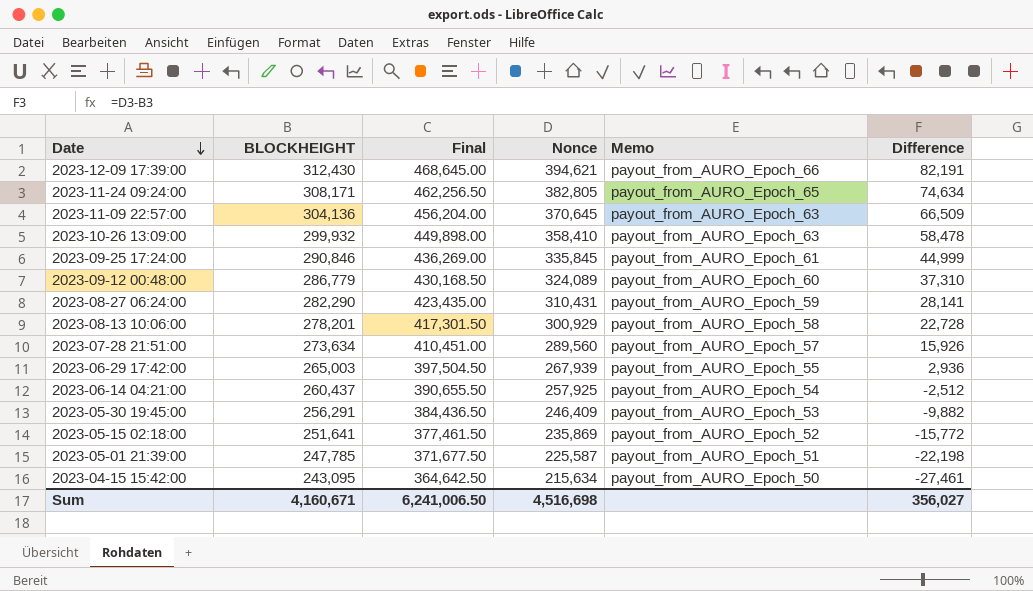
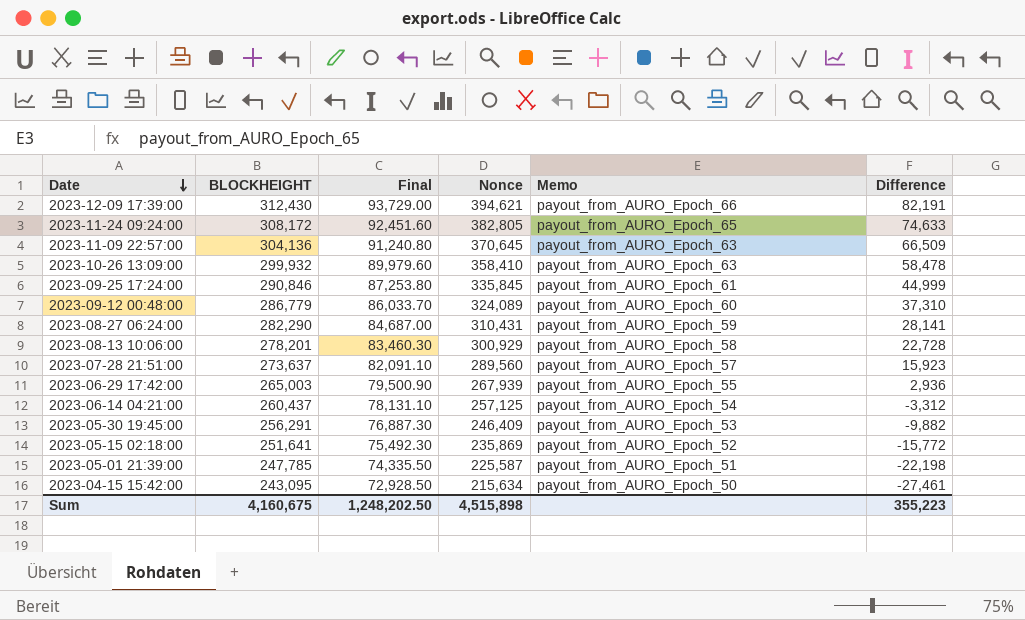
column Final | formula: [BLOCKHEIGHT] * 1.5 -> [BLOCKHEIGHT] * 0.3
2023-11-24 09:24:00 | BLOCKHEIGHT: 308,171 -> 308,172
2023-11-24 09:24:00 | Difference: 74,634 -> 74,633
2023-07-28 21:51:00 | BLOCKHEIGHT: 273,634 -> 273,637
2023-07-28 21:51:00 | Difference: 15,926 -> 15,923
2023-06-14 04:21:00 | Nonce: 257,925 -> 257,125
2023-06-14 04:21:00 | Difference: -2,512 -> -3,312
Sum | BLOCKHEIGHT: 4,160,671 -> 4,160,675
Sum | Final: 6,241,006.50 -> 1,248,202.50
Sum | Nonce: 4,516,698 -> 4,515,898
Sum | Difference: 356,027 -> 355,223

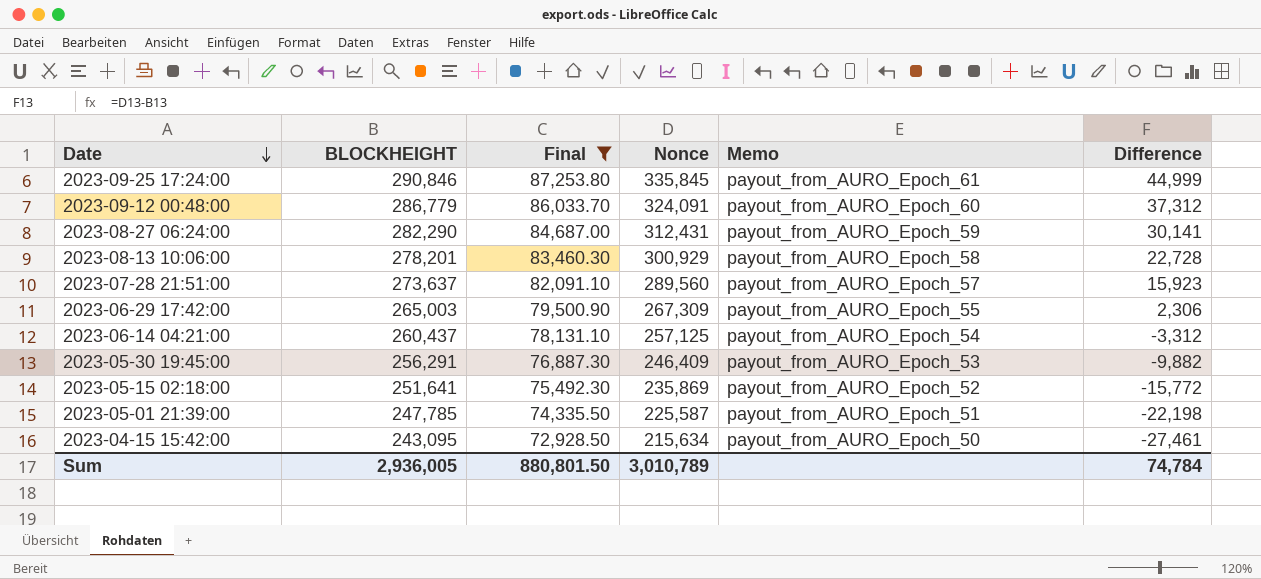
filter: none -> Final <= 87,253.80
2023-09-12 00:48:00 | Nonce: 324,089 -> 324,091
2023-09-12 00:48:00 | Difference: 37,310 -> 37,312
2023-08-27 06:24:00 | Nonce: 310,431 -> 312,431
2023-08-27 06:24:00 | Difference: 28,141 -> 30,141
2023-06-29 17:42:00 | Nonce: 267,939 -> 267,309
2023-06-29 17:42:00 | Difference: 2,936 -> 2,306
Sum | BLOCKHEIGHT: 4,160,675 -> 2,936,005
Sum | Final: 1,248,202.50 -> 880,801.50
Sum | Nonce: 4,515,898 -> 3,010,789
Sum | Difference: 355,223 -> 74,784

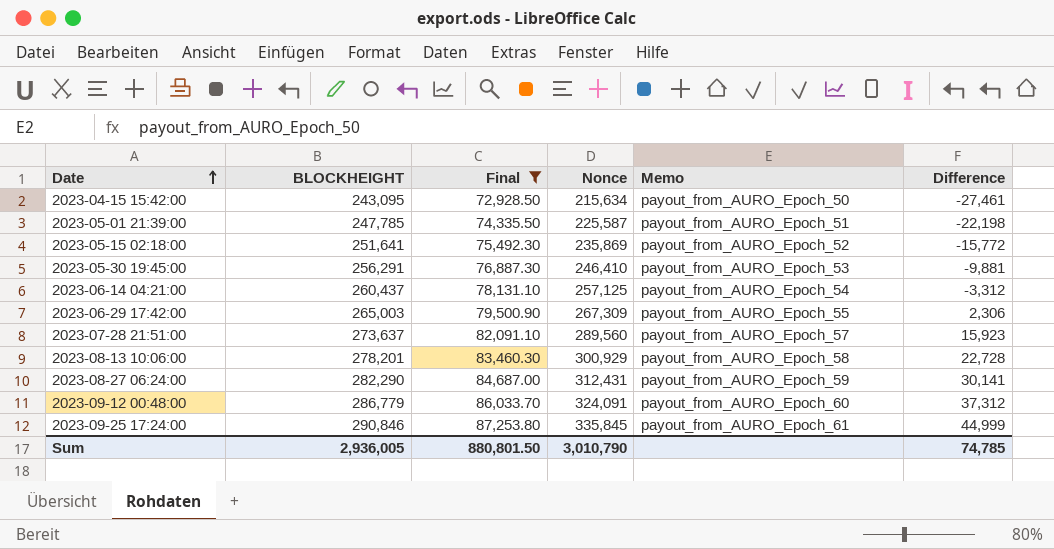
row order: Date descending -> Date ascending
2023-05-30 19:45:00 | Nonce: 246,409 -> 246,410
2023-05-30 19:45:00 | Difference: -9,882 -> -9,881
Sum | Nonce: 3,010,789 -> 3,010,790
Sum | Difference: 74,784 -> 74,785

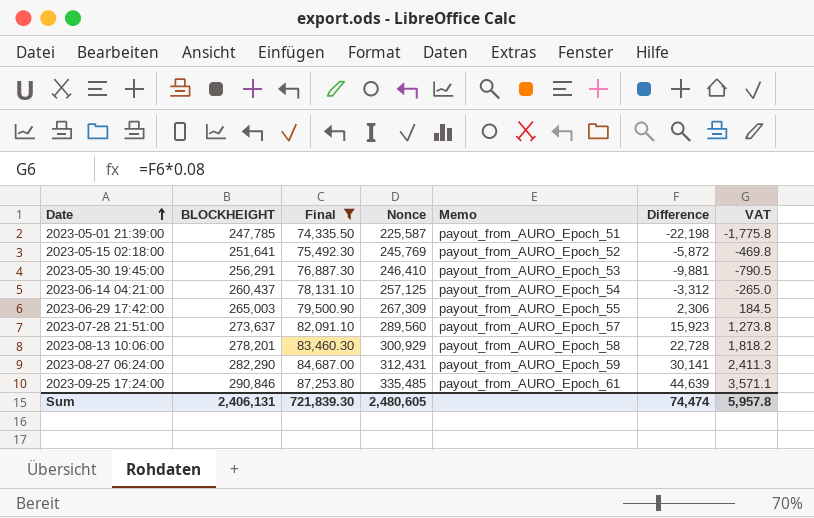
column VAT | formula: none -> [Difference] * 0.08
row 2023-04-15 15:42:00: 243,095 | 72,928.50 | 215,634 | payout_from_AURO_Epoch_50 | -27,461 -> none
row 2023-09-12 00:48:00: 286,779 | 86,033.70 | 324,091 | payout_from_AURO_Epoch_60 | 37,312 -> none
2023-05-15 02:18:00 | Nonce: 235,869 -> 245,769
2023-05-15 02:18:00 | Difference: -15,772 -> -5,872
2023-09-25 17:24:00 | Nonce: 335,845 -> 335,485
2023-09-25 17:24:00 | Difference: 44,999 -> 44,639
Sum | BLOCKHEIGHT: 2,936,005 -> 2,406,131
Sum | Final: 880,801.50 -> 721,839.30
Sum | Nonce: 3,010,790 -> 2,480,605
Sum | Difference: 74,785 -> 74,474

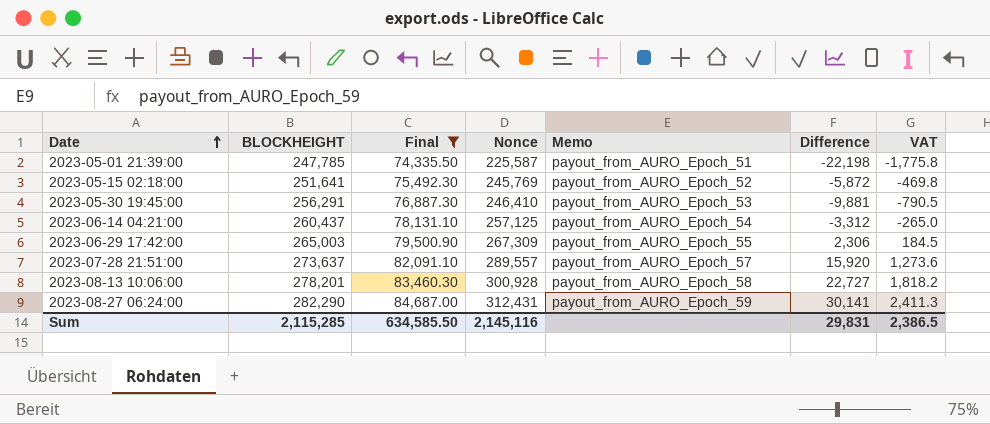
row 2023-09-25 17:24:00: 290,846 | 87,253.80 | 335,485 | payout_from_AURO_Epoch_61 | 44,639 | 3,571.1 -> none
2023-07-28 21:51:00 | Nonce: 289,560 -> 289,557
2023-07-28 21:51:00 | Difference: 15,923 -> 15,920
2023-07-28 21:51:00 | VAT: 1,273.8 -> 1,273.6
2023-08-13 10:06:00 | Nonce: 300,929 -> 300,928
2023-08-13 10:06:00 | Difference: 22,728 -> 22,727
Sum | BLOCKHEIGHT: 2,406,131 -> 2,115,285
Sum | Final: 721,839.30 -> 634,585.50
Sum | Nonce: 2,480,605 -> 2,145,116
Sum | Difference: 74,474 -> 29,831
Sum | VAT: 5,957.8 -> 2,386.5

